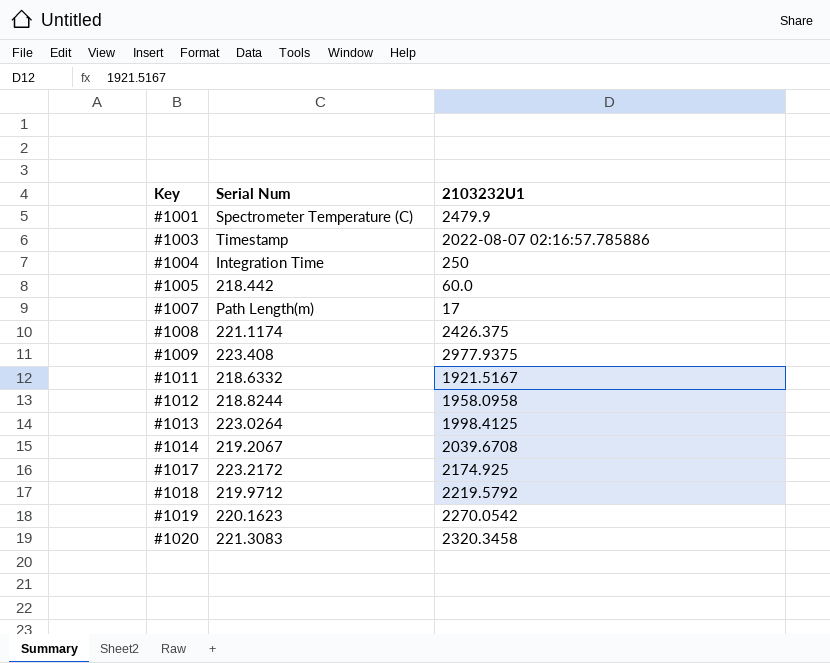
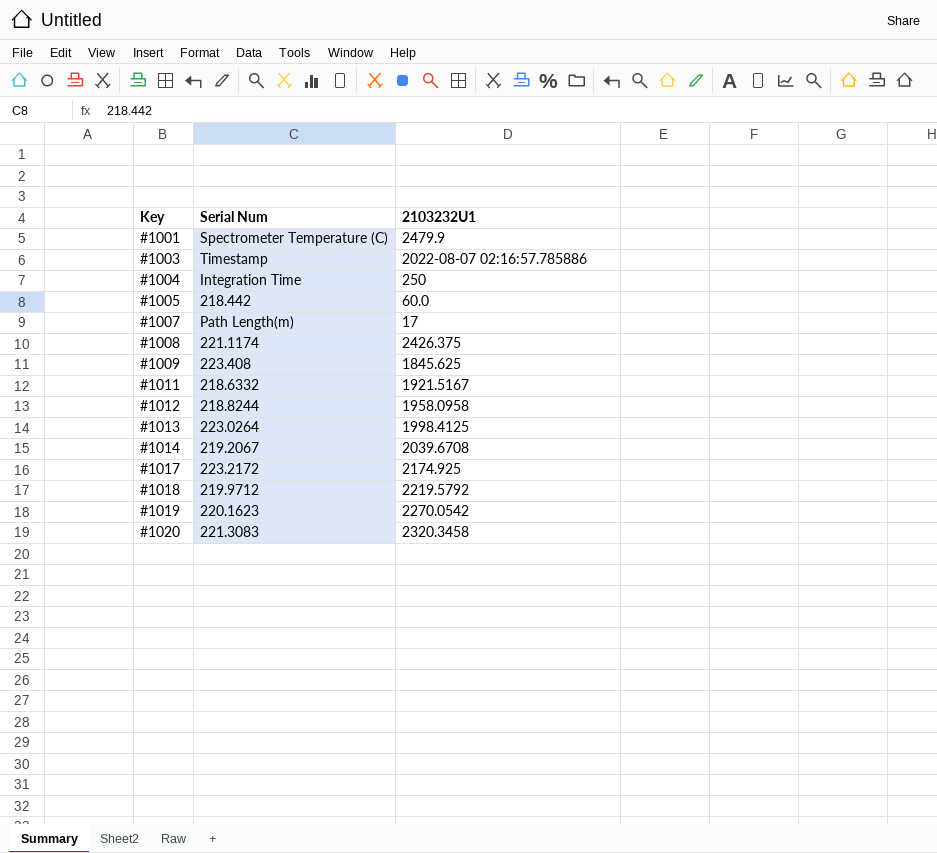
#1009 | 2103232U1: 2977.9375 -> 1845.625

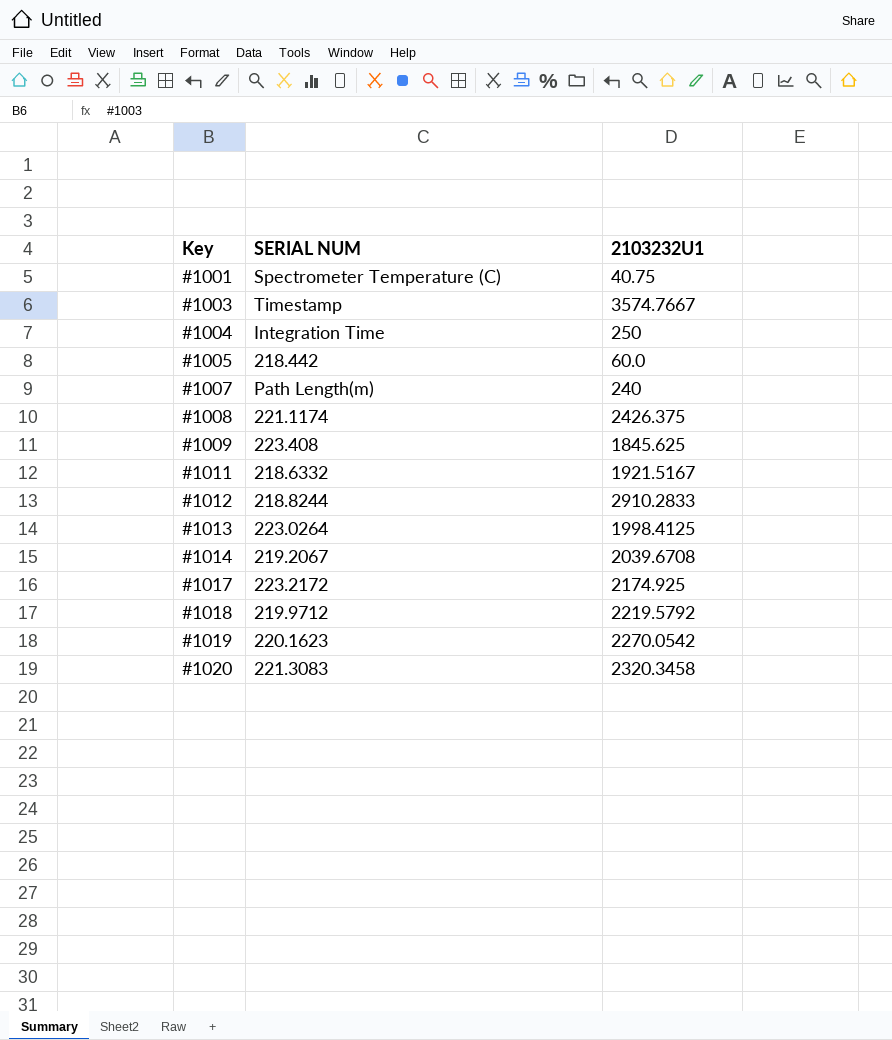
column name: Serial Num -> SERIAL NUM
#1001 | 2103232U1: 2479.9 -> 40.75
#1003 | 2103232U1: 2022-08-07 02:16:57.785886 -> 3574.7667
#1007 | 2103232U1: 17 -> 240
#1012 | 2103232U1: 1958.0958 -> 2910.2833

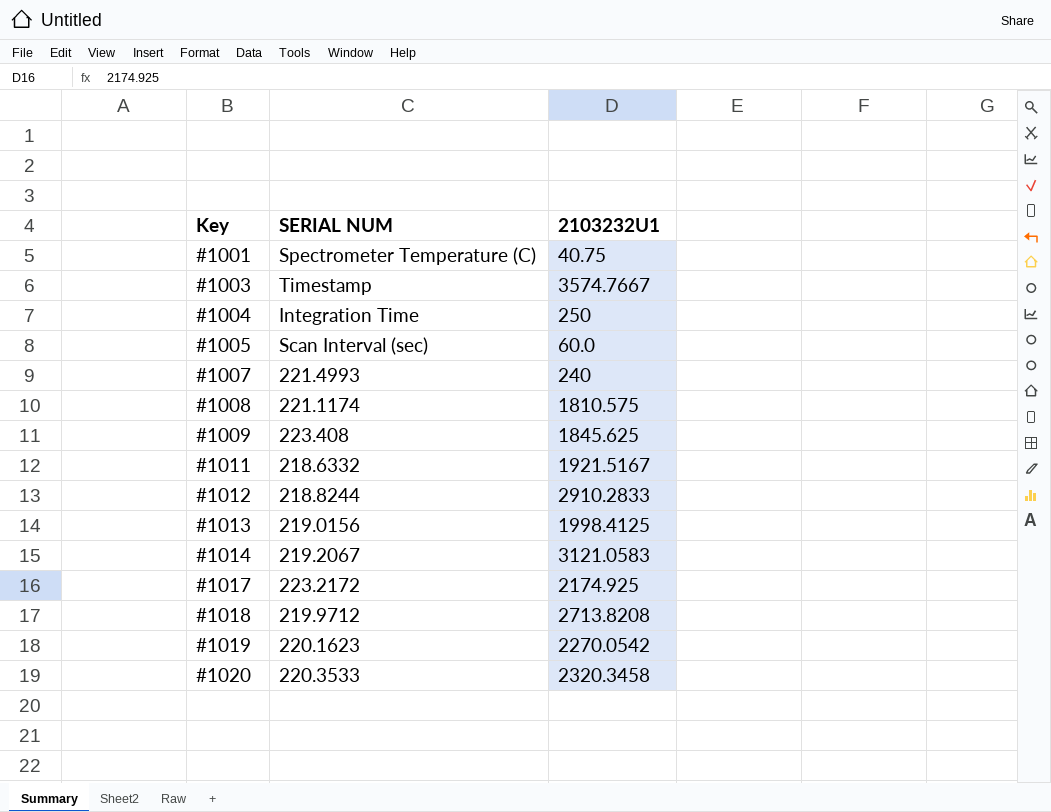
#1005 | SERIAL NUM: 218.442 -> Scan Interval (sec)
#1007 | SERIAL NUM: Path Length(m) -> 221.4993
#1008 | 2103232U1: 2426.375 -> 1810.575
#1013 | SERIAL NUM: 223.0264 -> 219.0156
#1014 | 2103232U1: 2039.6708 -> 3121.0583
#1018 | 2103232U1: 2219.5792 -> 2713.8208
#1020 | SERIAL NUM: 221.3083 -> 220.3533

